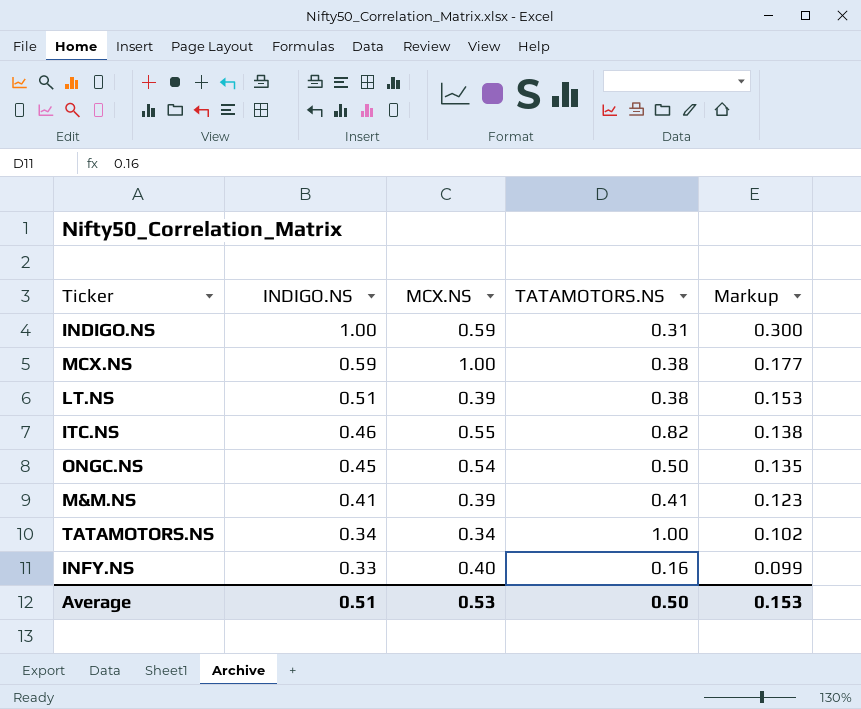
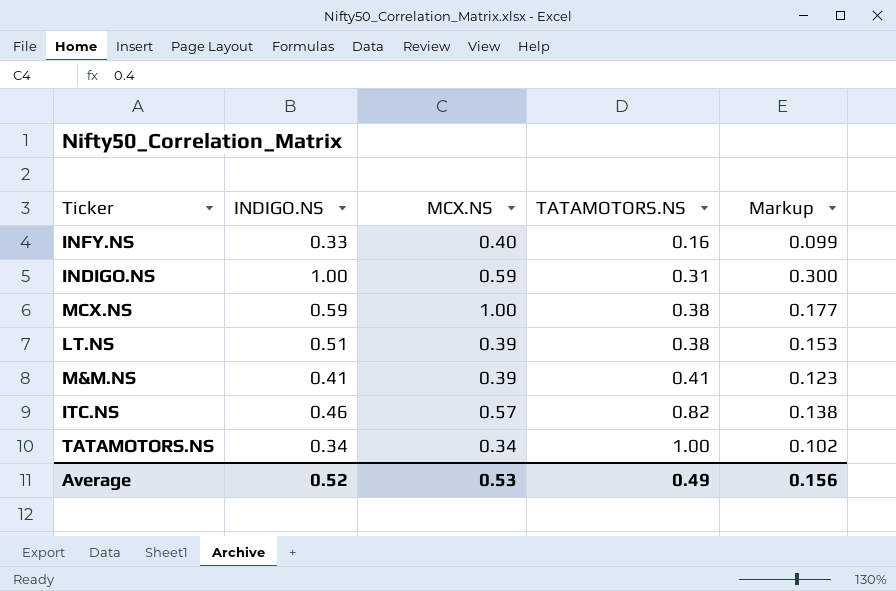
row order: INDIGO.NS descending -> TATAMOTORS.NS ascending
row ONGC.NS: 0.45 | 0.54 | 0.50 | 0.135 -> none
ITC.NS | MCX.NS: 0.55 -> 0.57
Average | INDIGO.NS: 0.51 -> 0.52
Average | TATAMOTORS.NS: 0.50 -> 0.49
Average | Markup: 0.153 -> 0.156

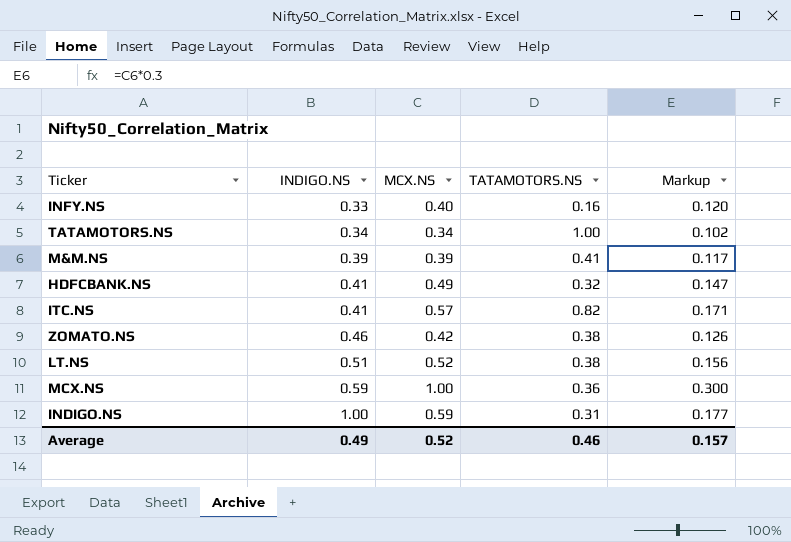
row order: TATAMOTORS.NS ascending -> INDIGO.NS ascending
column Markup | formula: [INDIGO.NS] * 0.3 -> [MCX.NS] * 0.3
M&M.NS | INDIGO.NS: 0.41 -> 0.39
row HDFCBANK.NS: none -> 0.41 | 0.49 | 0.32 | 0.147
ITC.NS | INDIGO.NS: 0.46 -> 0.41
row ZOMATO.NS: none -> 0.46 | 0.42 | 0.38 | 0.126
LT.NS | MCX.NS: 0.39 -> 0.52
MCX.NS | TATAMOTORS.NS: 0.38 -> 0.36
Average | INDIGO.NS: 0.52 -> 0.49
Average | MCX.NS: 0.53 -> 0.52
Average | TATAMOTORS.NS: 0.49 -> 0.46
Average | Markup: 0.156 -> 0.157

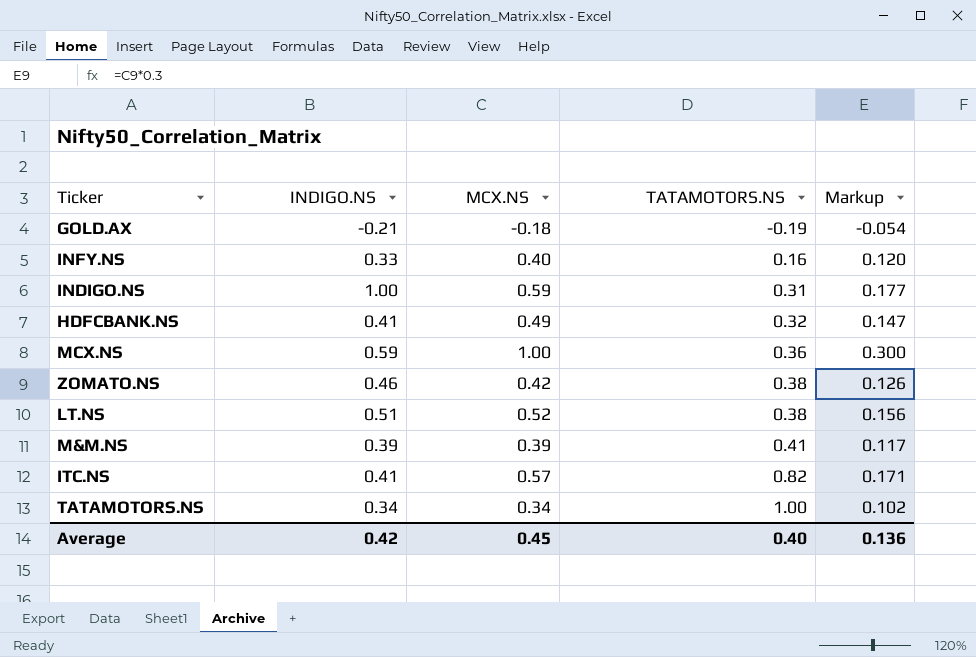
row order: INDIGO.NS ascending -> TATAMOTORS.NS ascending
row GOLD.AX: none -> -0.21 | -0.18 | -0.19 | -0.054
Average | INDIGO.NS: 0.49 -> 0.42
Average | MCX.NS: 0.52 -> 0.45
Average | TATAMOTORS.NS: 0.46 -> 0.40
Average | Markup: 0.157 -> 0.136

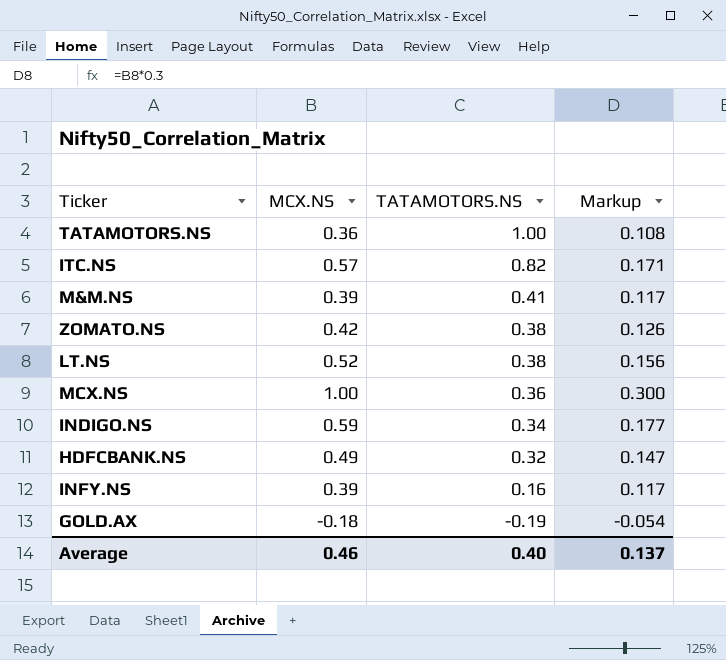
row order: TATAMOTORS.NS ascending -> TATAMOTORS.NS descending
column INDIGO.NS | position: 2 -> none
TATAMOTORS.NS | MCX.NS: 0.34 -> 0.36
TATAMOTORS.NS | Markup: 0.102 -> 0.108
INDIGO.NS | TATAMOTORS.NS: 0.31 -> 0.34
INFY.NS | MCX.NS: 0.40 -> 0.39
INFY.NS | Markup: 0.120 -> 0.117
Average | MCX.NS: 0.45 -> 0.46
Average | Markup: 0.136 -> 0.137

